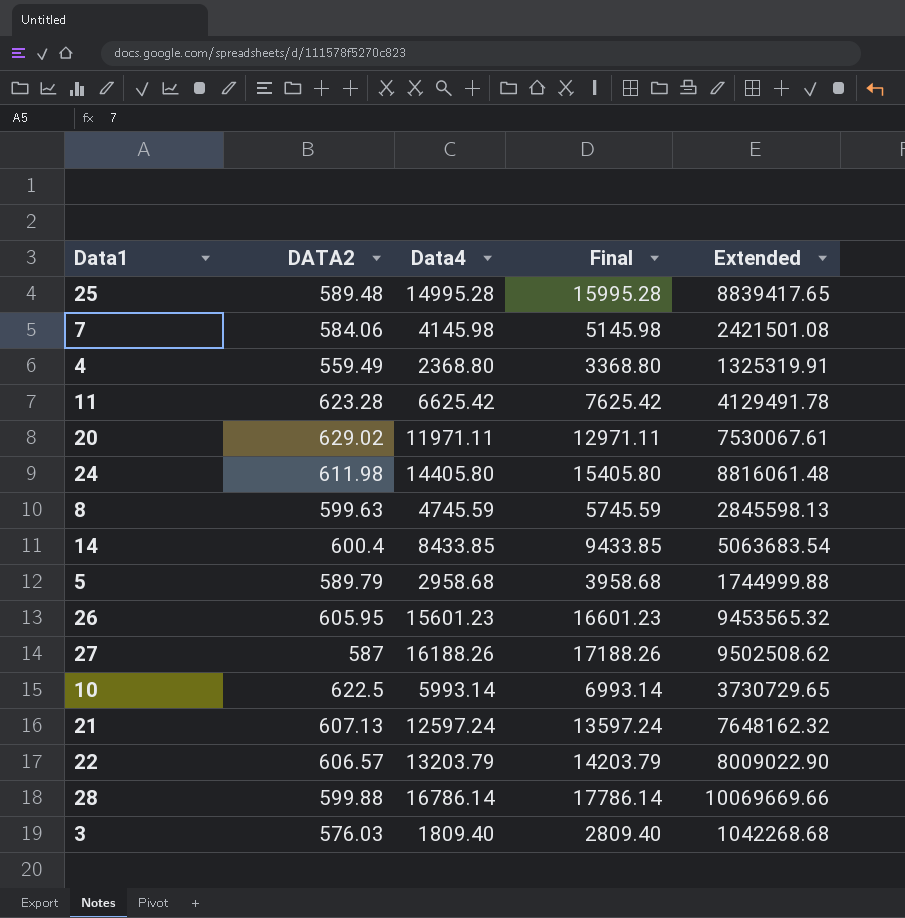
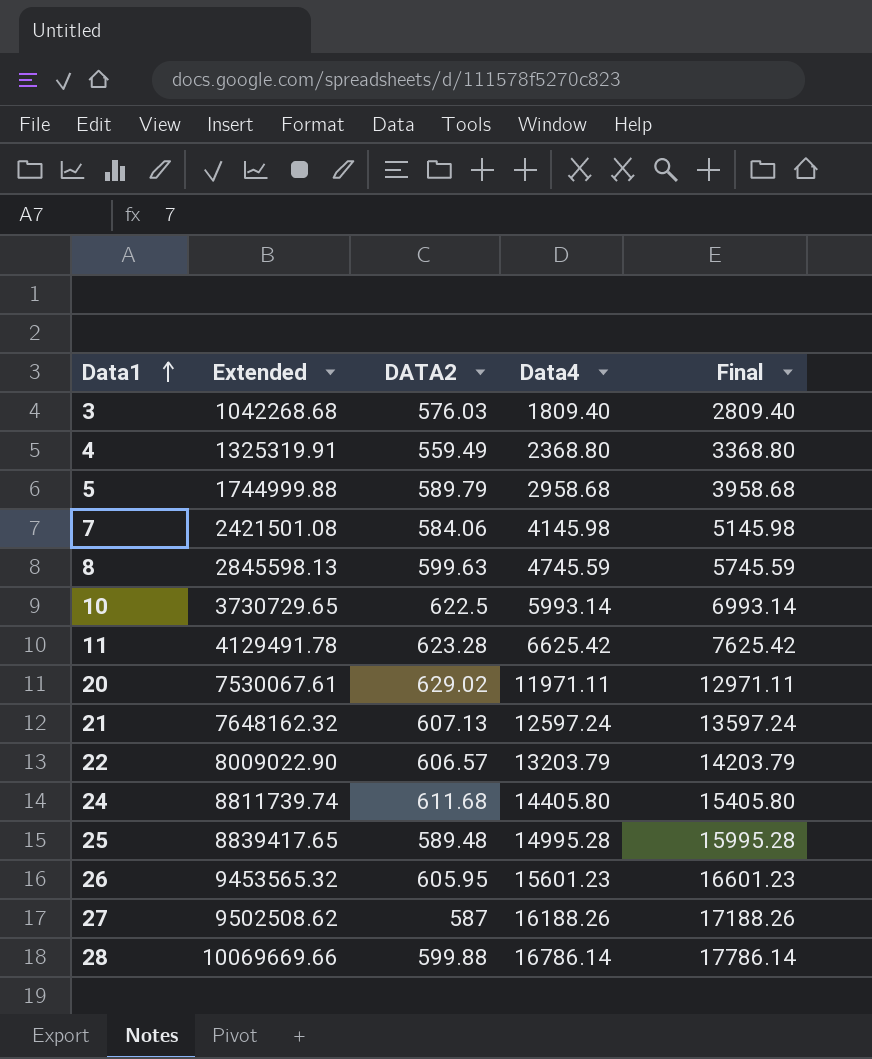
row order: none -> Data1 ascending
column Extended | position: 5 -> 2
row 14: 600.4 | 8433.85 | 9433.85 | 5063683.54 -> none
24 | Extended: 8816061.48 -> 8811739.74
24 | DATA2: 611.98 -> 611.68

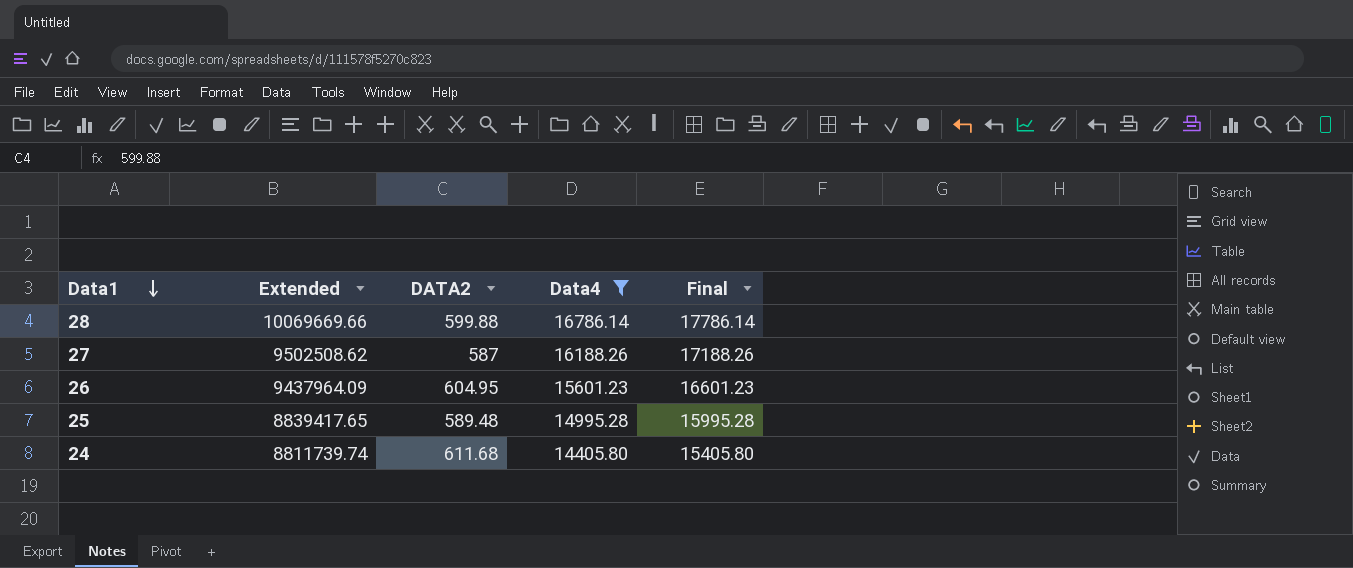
filter: none -> Data4 >= 14405.80
row order: Data1 ascending -> Data1 descending
26 | Extended: 9453565.32 -> 9437964.09
26 | DATA2: 605.95 -> 604.95

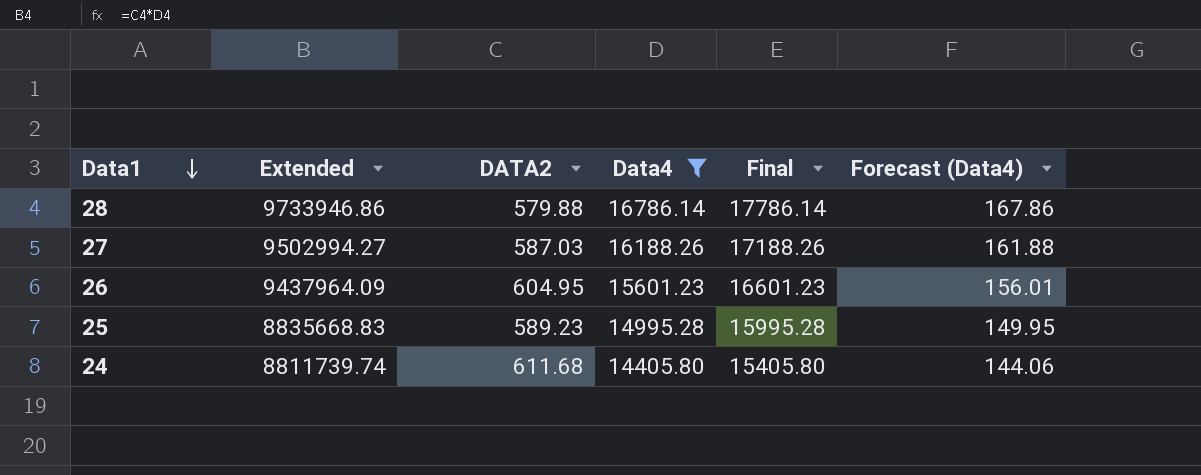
column Forecast (Data4) | formula: none -> [Data4] * 0.01
28 | Extended: 10069669.66 -> 9733946.86
28 | DATA2: 599.88 -> 579.88
27 | Extended: 9502508.62 -> 9502994.27
27 | DATA2: 587 -> 587.03
25 | Extended: 8839417.65 -> 8835668.83
25 | DATA2: 589.48 -> 589.23

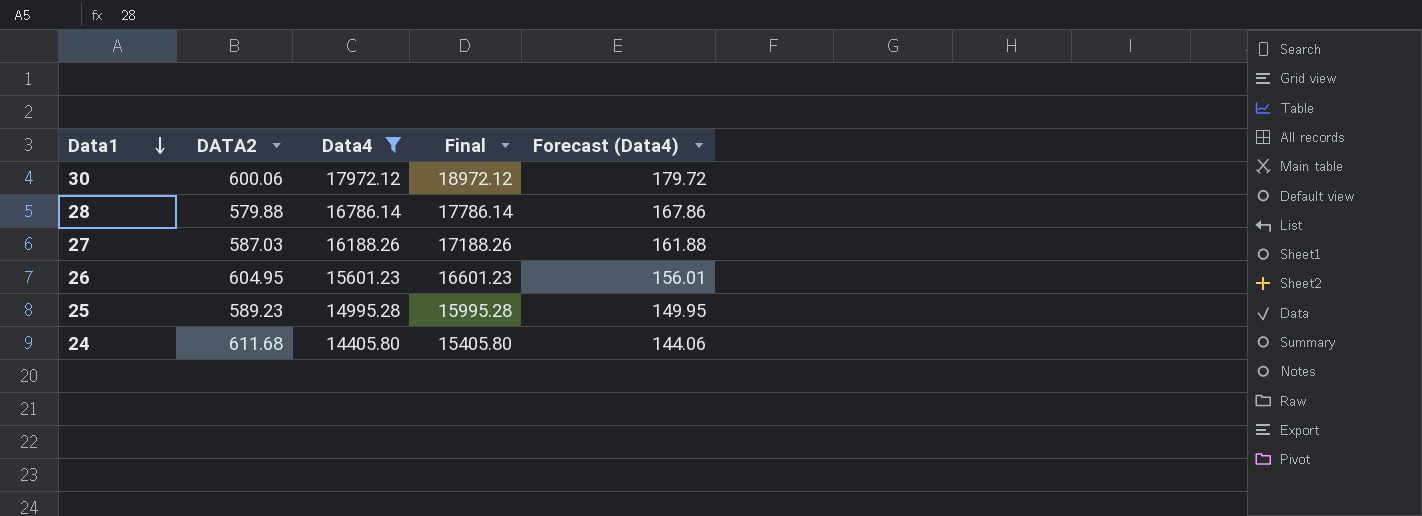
column Extended | formula: [DATA2] * [Data4] -> none
row 30: none -> 600.06 | 17972.12 | 18972.12 | 179.72

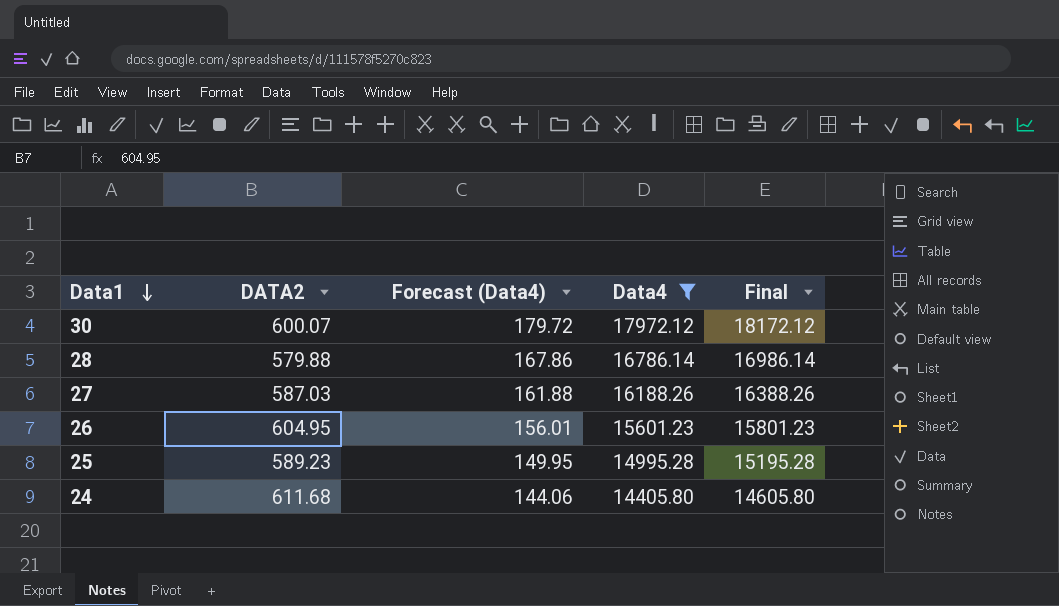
column Forecast (Data4) | position: 5 -> 3
column Final | formula: [Data4] + 1000 -> [Data4] + 200
30 | DATA2: 600.06 -> 600.07

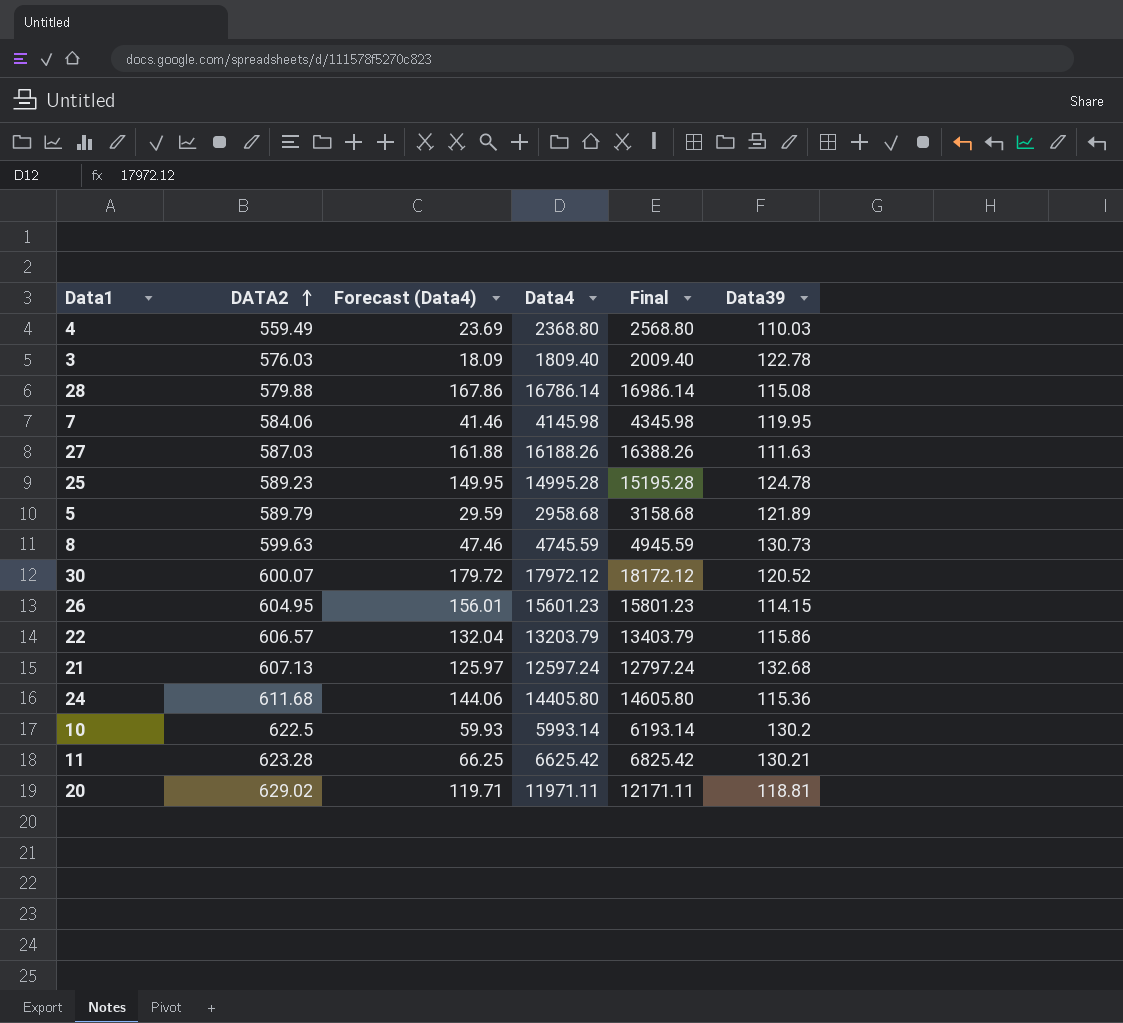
filter: Data4 >= 14405.80 -> none
row order: Data1 descending -> DATA2 ascending
column Data39 | position: none -> 6

